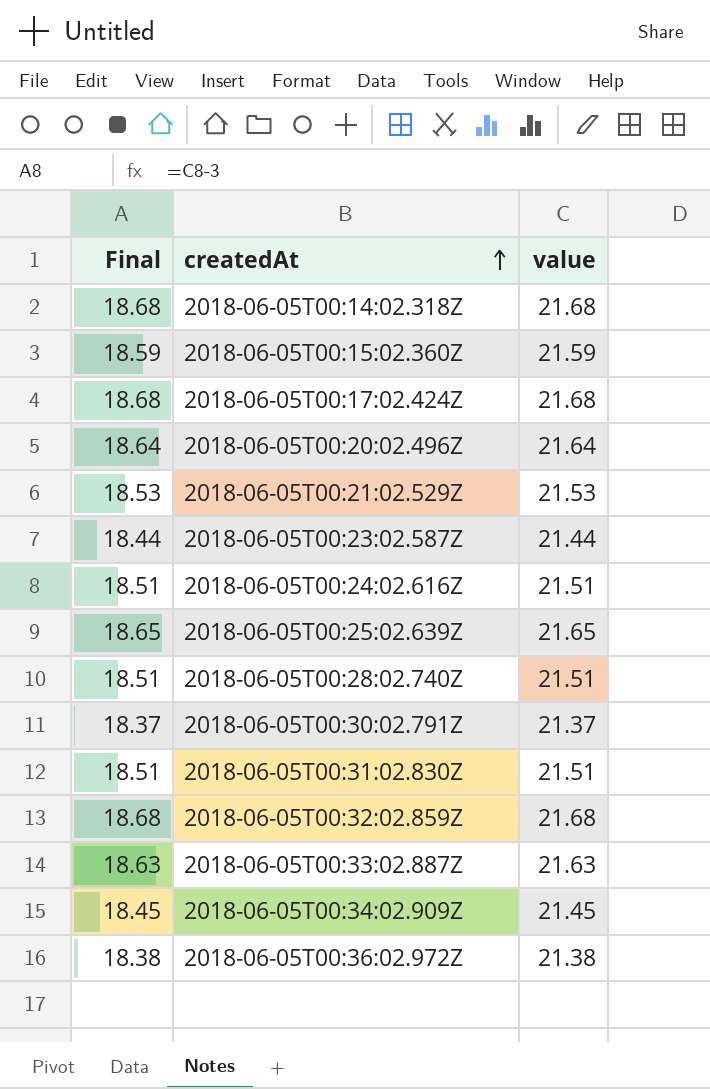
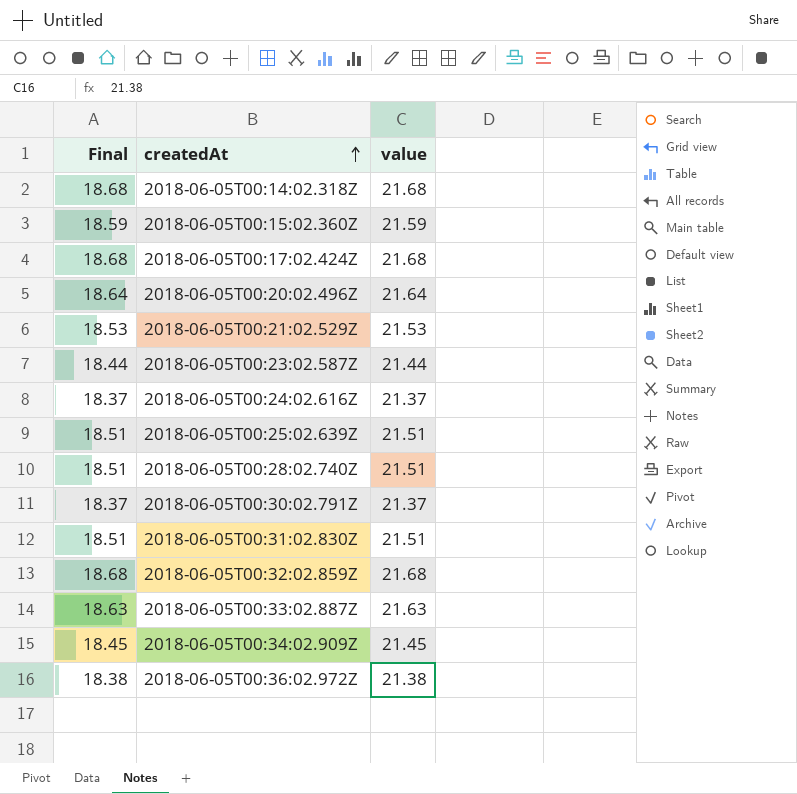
2018-06-05T00:24:02.616Z | Final: 18.51 -> 18.37
2018-06-05T00:24:02.616Z | value: 21.51 -> 21.37
2018-06-05T00:25:02.639Z | Final: 18.65 -> 18.51
2018-06-05T00:25:02.639Z | value: 21.65 -> 21.51

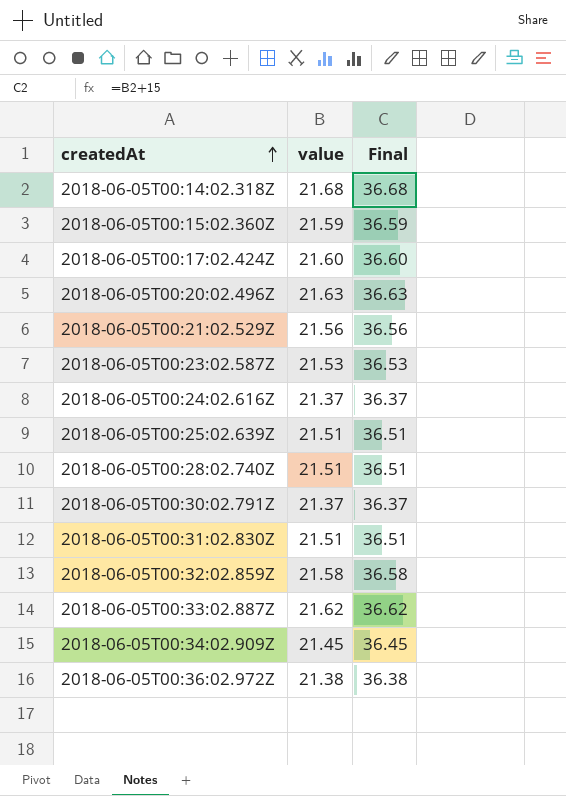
column Final | formula: [value] - 3 -> [value] + 15
column Final | position: 1 -> 3
2018-06-05T00:17:02.424Z | value: 21.68 -> 21.60
2018-06-05T00:20:02.496Z | value: 21.64 -> 21.63
2018-06-05T00:21:02.529Z | value: 21.53 -> 21.56
2018-06-05T00:23:02.587Z | value: 21.44 -> 21.53
2018-06-05T00:32:02.859Z | value: 21.68 -> 21.58
2018-06-05T00:33:02.887Z | value: 21.63 -> 21.62

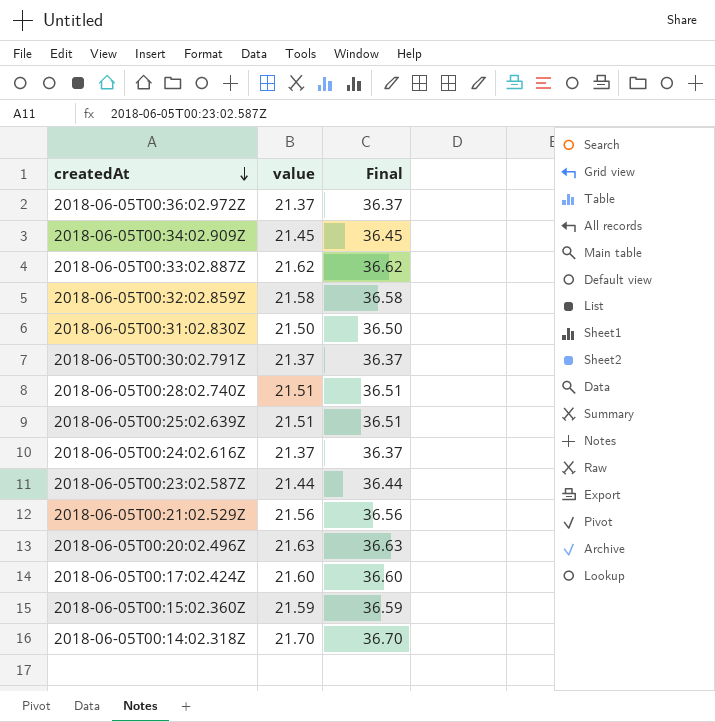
row order: createdAt ascending -> createdAt descending
2018-06-05T00:36:02.972Z | value: 21.38 -> 21.37
2018-06-05T00:36:02.972Z | Final: 36.38 -> 36.37
2018-06-05T00:31:02.830Z | value: 21.51 -> 21.50
2018-06-05T00:31:02.830Z | Final: 36.51 -> 36.50
2018-06-05T00:23:02.587Z | value: 21.53 -> 21.44
2018-06-05T00:23:02.587Z | Final: 36.53 -> 36.44
2018-06-05T00:14:02.318Z | value: 21.68 -> 21.70
2018-06-05T00:14:02.318Z | Final: 36.68 -> 36.70

